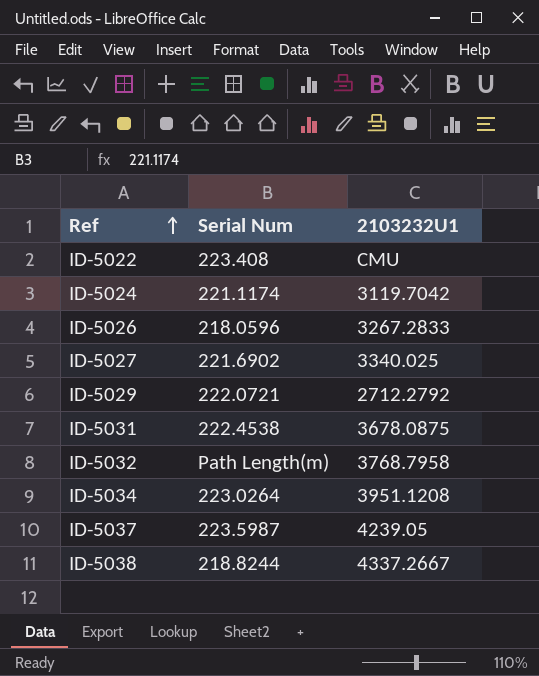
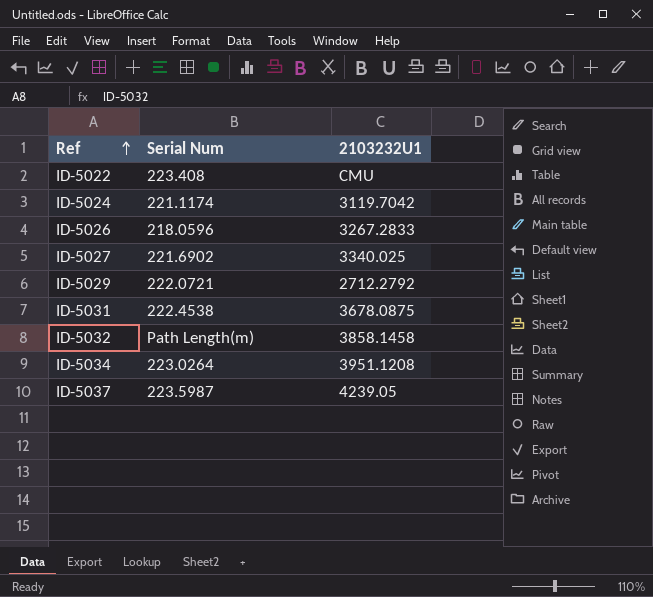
row ID-5038: 218.8244 | 4337.2667 -> none
ID-5032 | 2103232U1: 3768.7958 -> 3858.1458

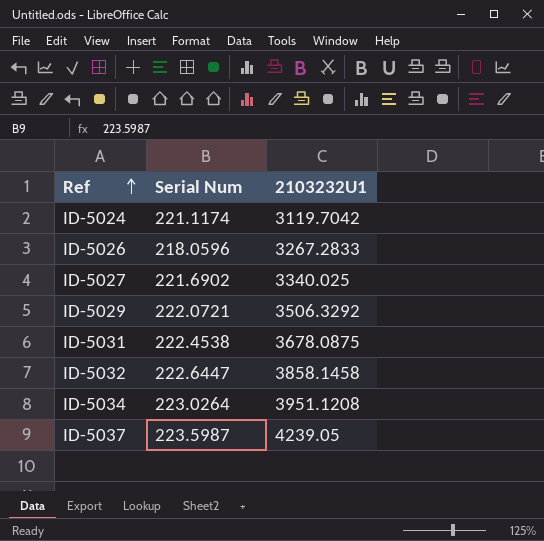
row ID-5022: 223.408 | CMU -> none
ID-5029 | 2103232U1: 2712.2792 -> 3506.3292
ID-5032 | Serial Num: Path Length(m) -> 222.6447

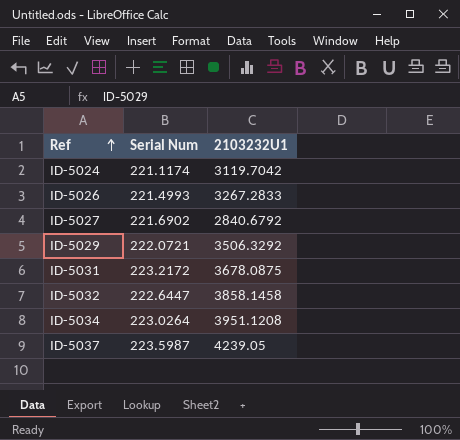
ID-5026 | Serial Num: 218.0596 -> 221.4993
ID-5027 | 2103232U1: 3340.025 -> 2840.6792
ID-5031 | Serial Num: 222.4538 -> 223.2172

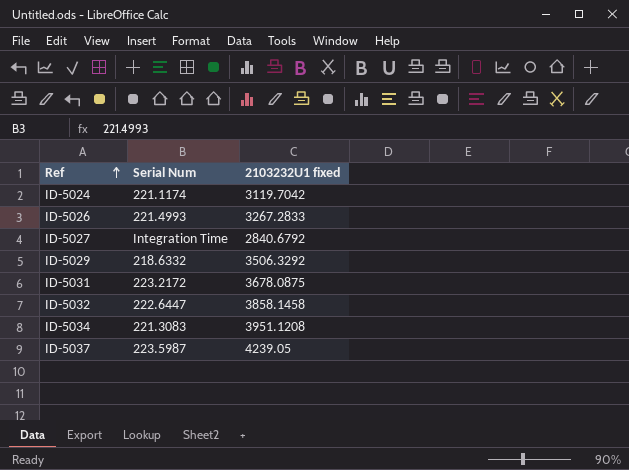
column name: 2103232U1 -> 2103232U1 fixed
ID-5027 | Serial Num: 221.6902 -> Integration Time
ID-5029 | Serial Num: 222.0721 -> 218.6332
ID-5034 | Serial Num: 223.0264 -> 221.3083

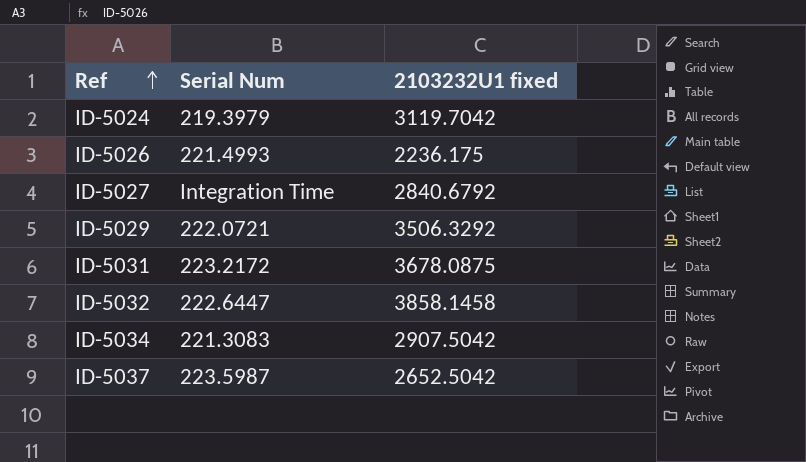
ID-5024 | Serial Num: 221.1174 -> 219.3979
ID-5026 | 2103232U1 fixed: 3267.2833 -> 2236.175
ID-5029 | Serial Num: 218.6332 -> 222.0721
ID-5034 | 2103232U1 fixed: 3951.1208 -> 2907.5042
ID-5037 | 2103232U1 fixed: 4239.05 -> 2652.5042

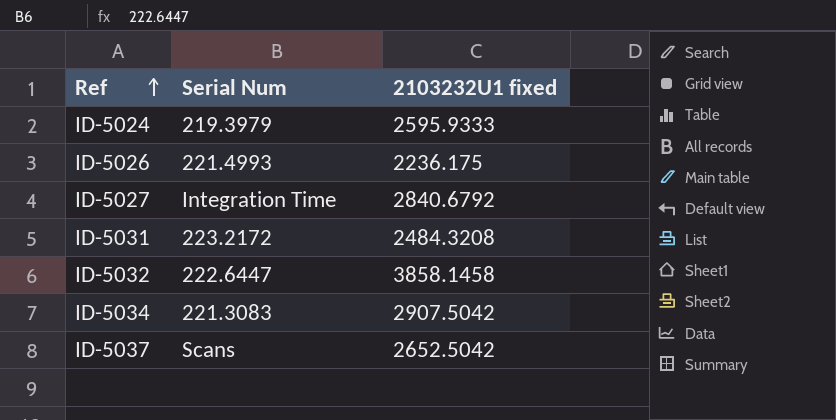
row ID-5029: 222.0721 | 3506.3292 -> none
ID-5024 | 2103232U1 fixed: 3119.7042 -> 2595.9333
ID-5031 | 2103232U1 fixed: 3678.0875 -> 2484.3208
ID-5037 | Serial Num: 223.5987 -> Scans

